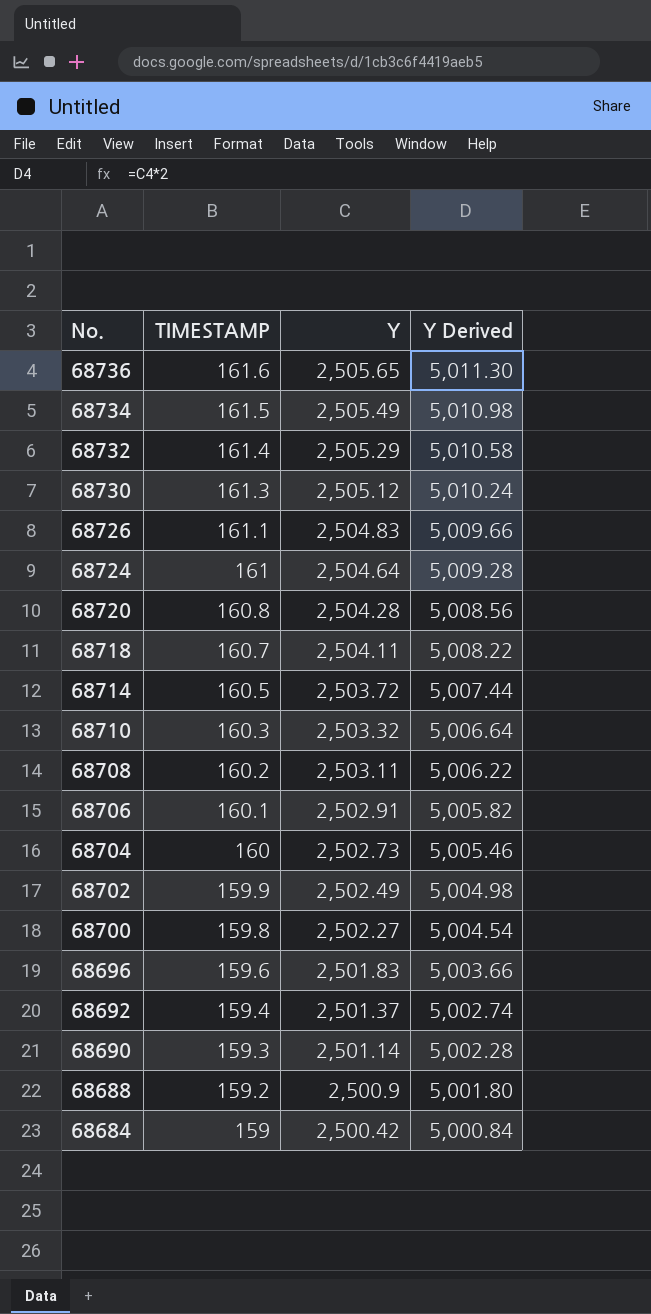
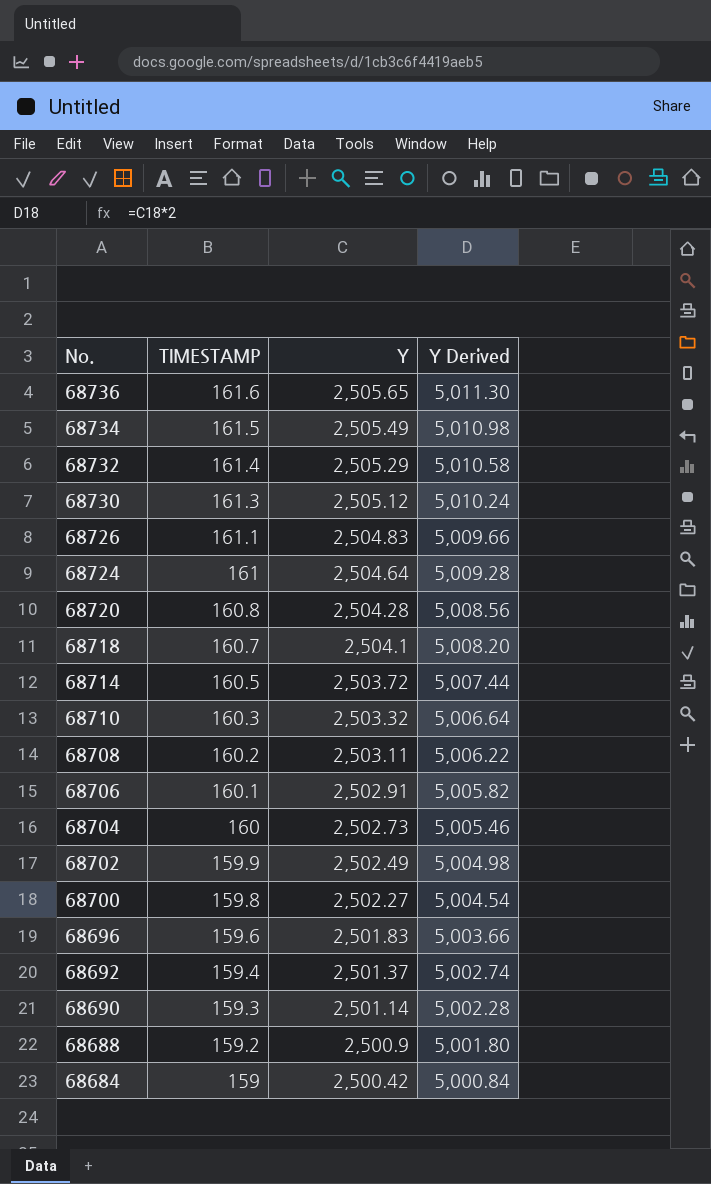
68718 | Y: 2,504.11 -> 2,504.1
68718 | Y Derived: 5,008.22 -> 5,008.20

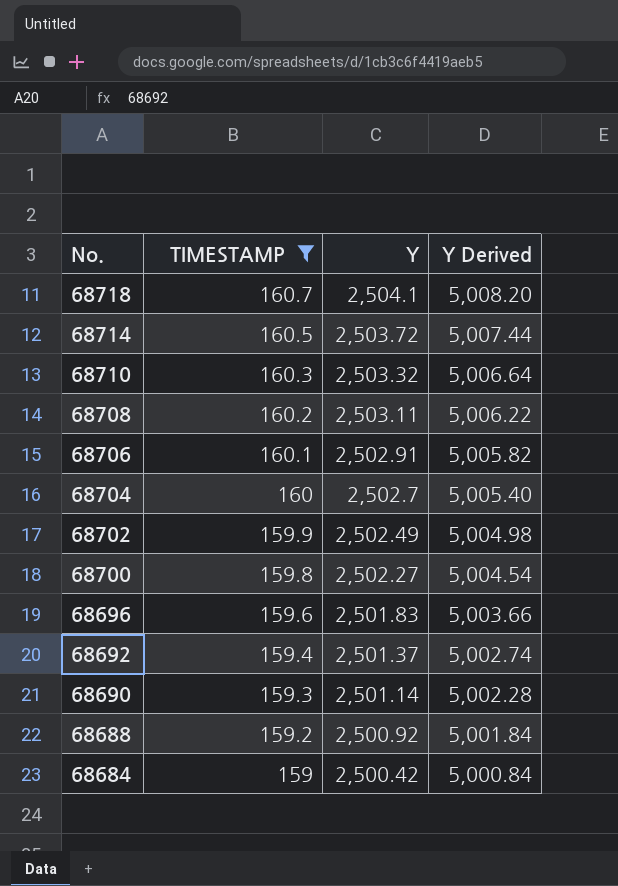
filter: none -> TIMESTAMP <= 160.7
68704 | Y: 2,502.73 -> 2,502.7
68704 | Y Derived: 5,005.46 -> 5,005.40
68688 | Y: 2,500.9 -> 2,500.92
68688 | Y Derived: 5,001.80 -> 5,001.84

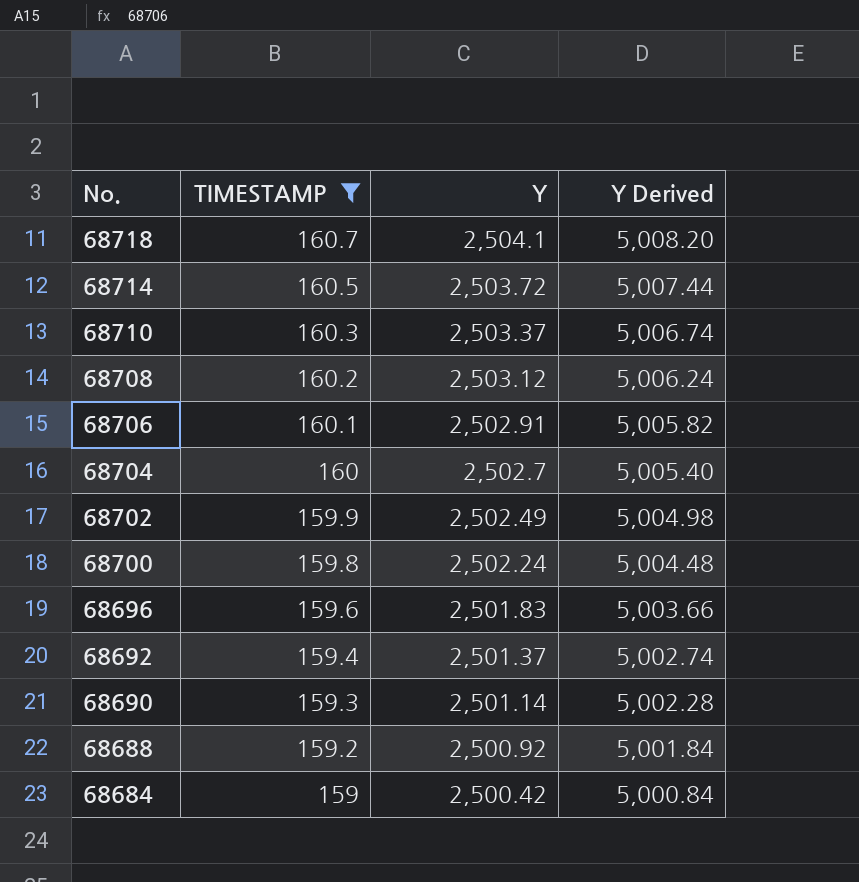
68710 | Y: 2,503.32 -> 2,503.37
68710 | Y Derived: 5,006.64 -> 5,006.74
68708 | Y: 2,503.11 -> 2,503.12
68708 | Y Derived: 5,006.22 -> 5,006.24
68700 | Y: 2,502.27 -> 2,502.24
68700 | Y Derived: 5,004.54 -> 5,004.48

